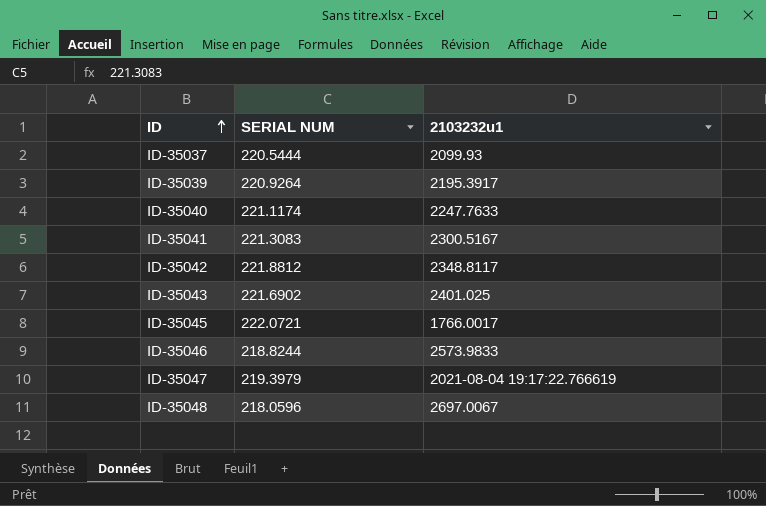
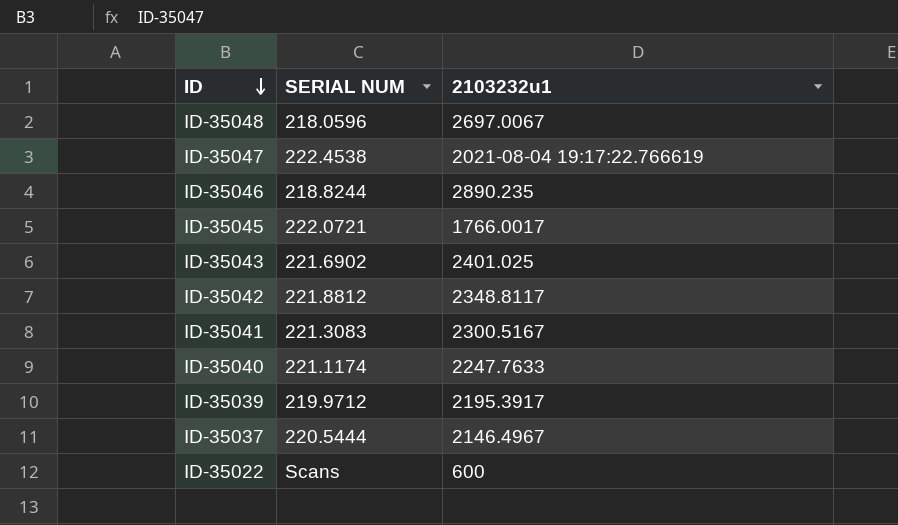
row order: ID ascending -> ID descending
ID-35047 | SERIAL NUM: 219.3979 -> 222.4538
ID-35046 | 2103232u1: 2573.9833 -> 2890.235
ID-35039 | SERIAL NUM: 220.9264 -> 219.9712
ID-35037 | 2103232u1: 2099.93 -> 2146.4967
row ID-35022: none -> Scans | 600

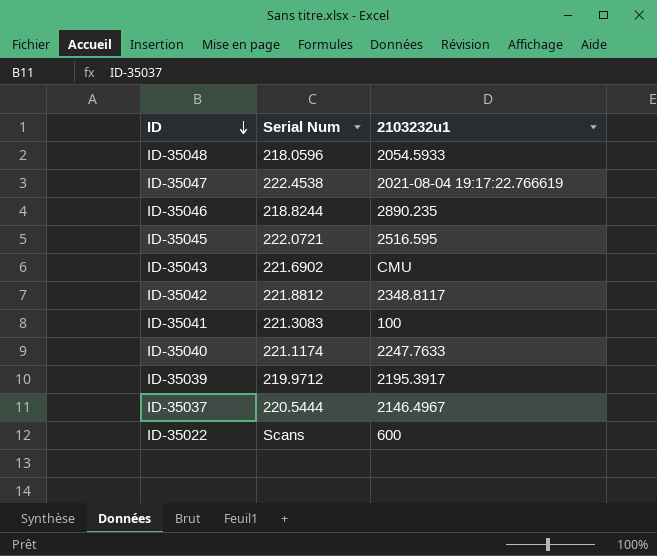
column name: SERIAL NUM -> Serial Num
ID-35048 | 2103232u1: 2697.0067 -> 2054.5933
ID-35045 | 2103232u1: 1766.0017 -> 2516.595
ID-35043 | 2103232u1: 2401.025 -> CMU
ID-35041 | 2103232u1: 2300.5167 -> 100

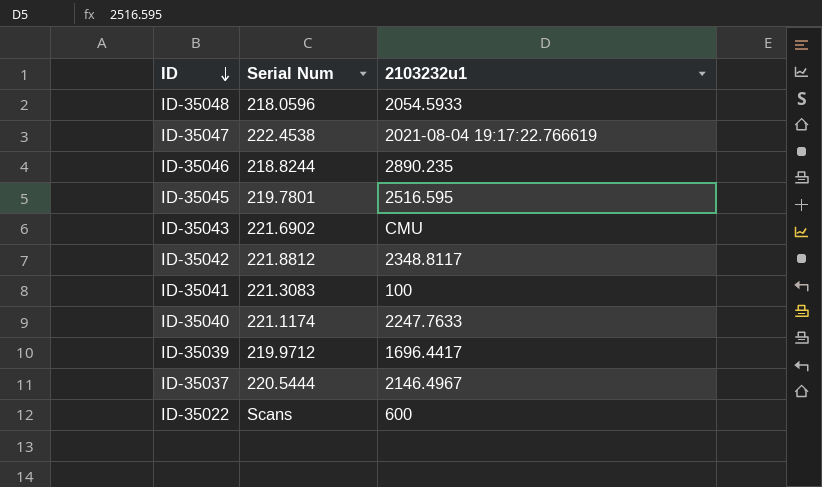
ID-35045 | Serial Num: 222.0721 -> 219.7801
ID-35039 | 2103232u1: 2195.3917 -> 1696.4417

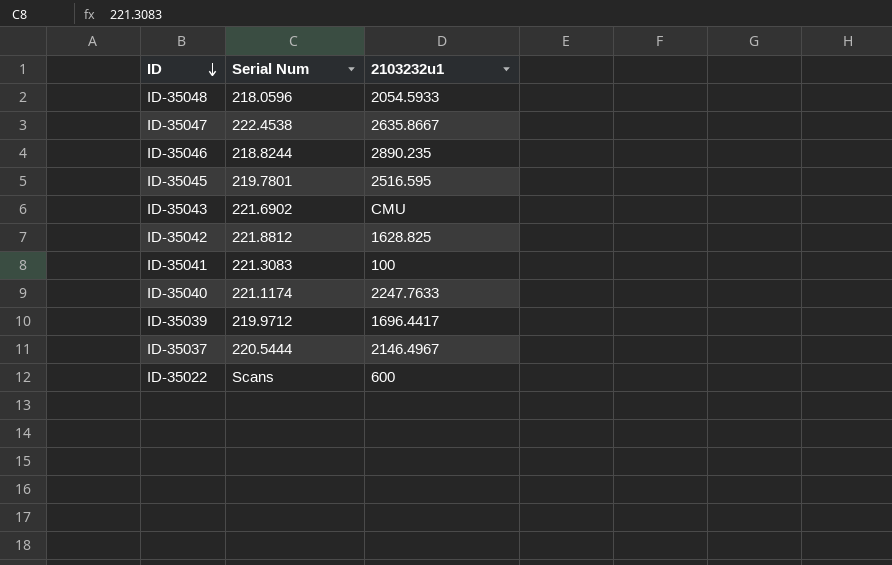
ID-35047 | 2103232u1: 2021-08-04 19:17:22.766619 -> 2635.8667
ID-35042 | 2103232u1: 2348.8117 -> 1628.825

